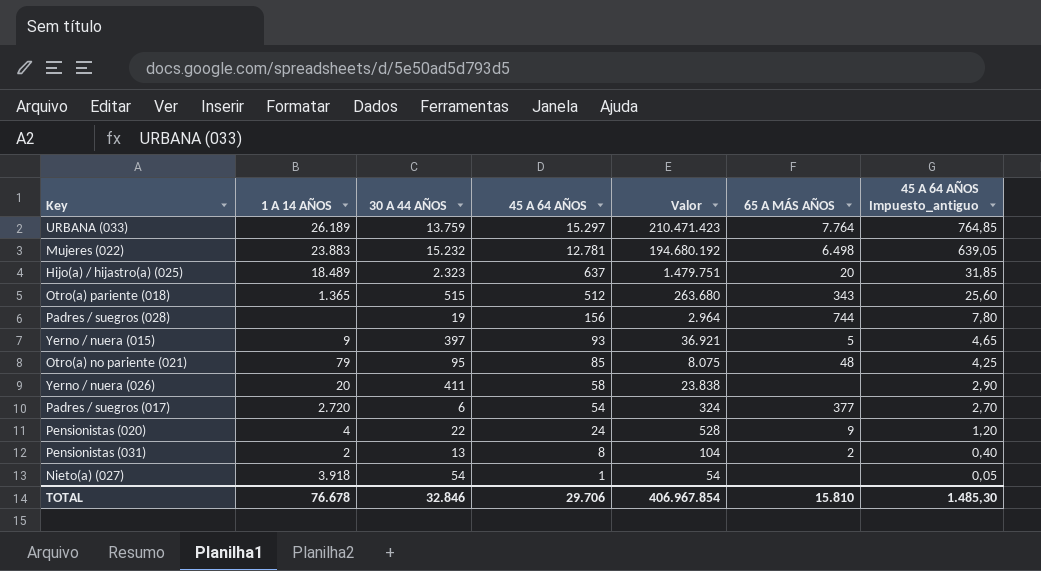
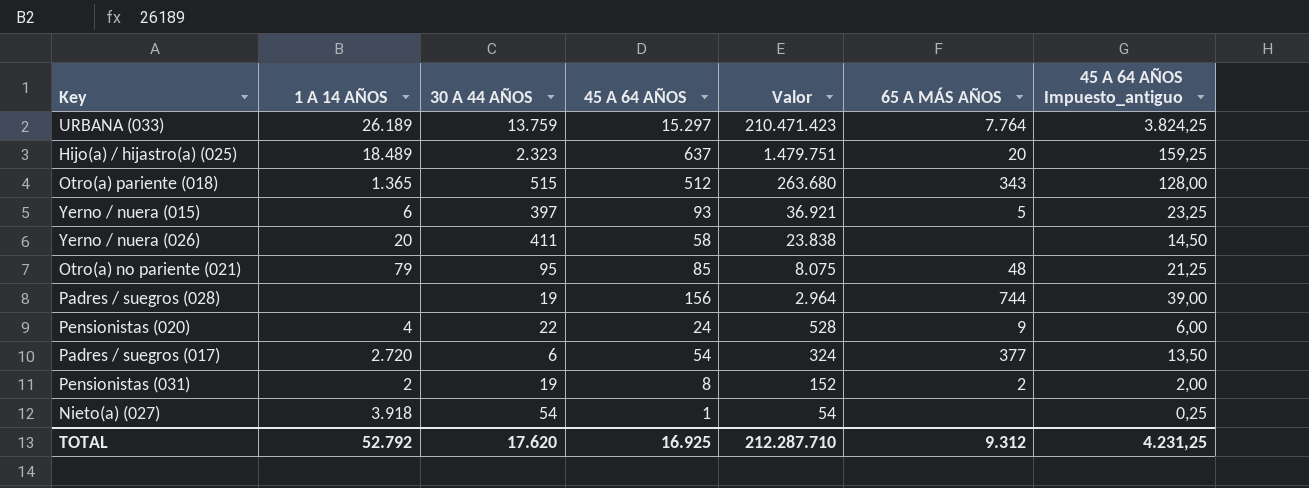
row order: 45 A 64 AÑOS descending -> Valor descending
column 45 A 64 AÑOS Impuesto_antiguo | formula: [45 A 64 AÑOS] * 0,05 -> [45 A 64 AÑOS] * 0,25
row Mujeres (022): 23.883 | 15.232 | 12.781 | 194.680.192 | 6.498 | 639,05 -> none
Yerno / nuera (015) | 1 A 14 AÑOS: 9 -> 6
Pensionistas (031) | 30 A 44 AÑOS: 13 -> 19
Pensionistas (031) | Valor: 104 -> 152
TOTAL | 1 A 14 AÑOS: 76.678 -> 52.792
TOTAL | 30 A 44 AÑOS: 32.846 -> 17.620
TOTAL | 45 A 64 AÑOS: 29.706 -> 16.925
TOTAL | Valor: 406.967.854 -> 212.287.710
TOTAL | 65 A MÁS AÑOS: 15.810 -> 9.312
TOTAL | 45 A 64 AÑOS Impuesto_antiguo: 1.485,30 -> 4.231,25

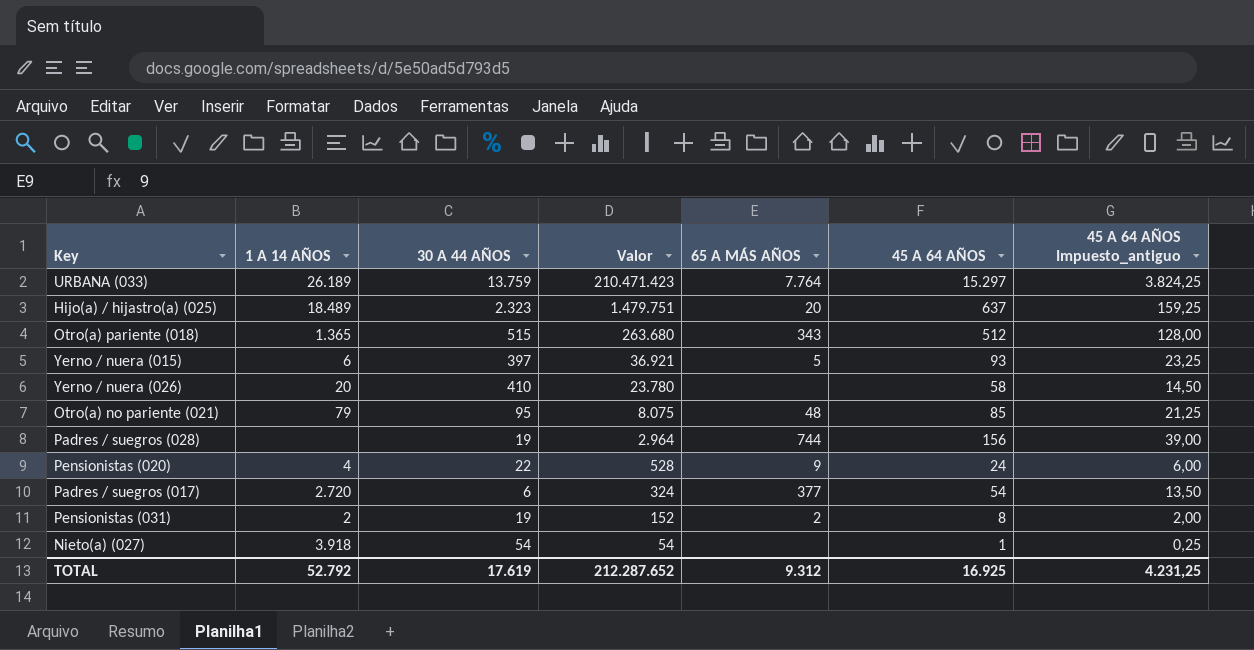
column 45 A 64 AÑOS | position: 4 -> 6
Yerno / nuera (026) | 30 A 44 AÑOS: 411 -> 410
Yerno / nuera (026) | Valor: 23.838 -> 23.780
TOTAL | 30 A 44 AÑOS: 17.620 -> 17.619
TOTAL | Valor: 212.287.710 -> 212.287.652

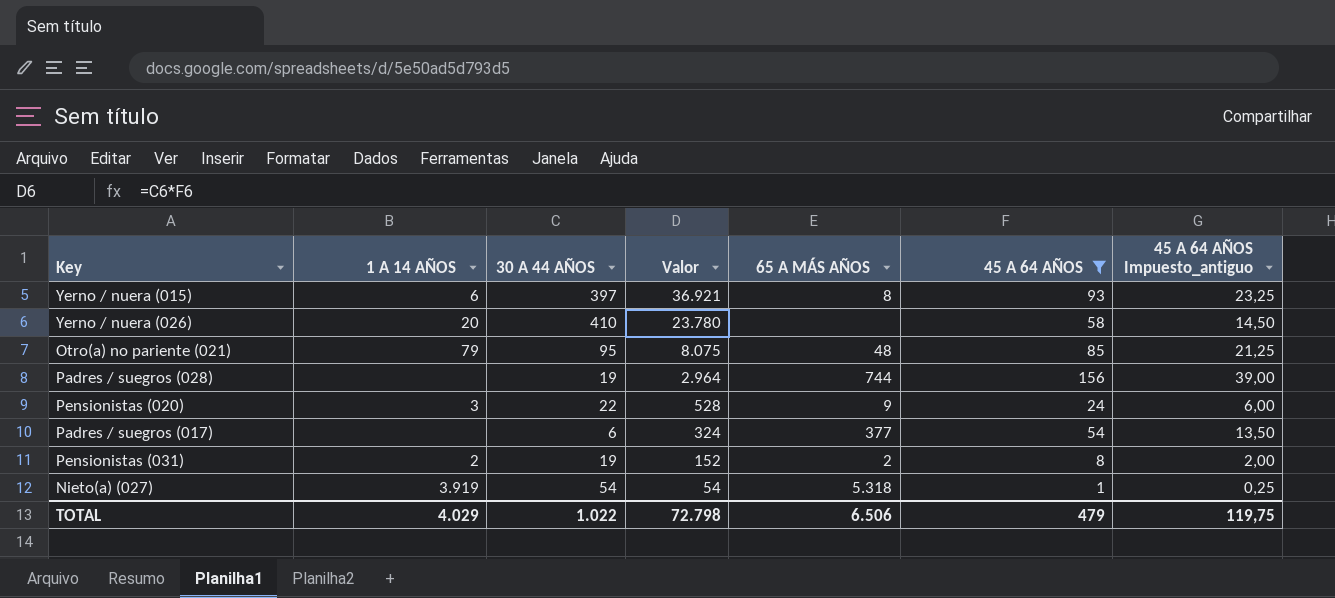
filter: none -> 45 A 64 AÑOS <= 156
Yerno / nuera (015) | 65 A MÁS AÑOS: 5 -> 8
Pensionistas (020) | 1 A 14 AÑOS: 4 -> 3
Padres / suegros (017) | 1 A 14 AÑOS: 2.720 -> none
Nieto(a) (027) | 1 A 14 AÑOS: 3.918 -> 3.919
Nieto(a) (027) | 65 A MÁS AÑOS: none -> 5.318
TOTAL | 1 A 14 AÑOS: 52.792 -> 4.029
TOTAL | 30 A 44 AÑOS: 17.619 -> 1.022
TOTAL | Valor: 212.287.652 -> 72.798
TOTAL | 65 A MÁS AÑOS: 9.312 -> 6.506
TOTAL | 45 A 64 AÑOS: 16.925 -> 479
TOTAL | 45 A 64 AÑOS Impuesto_antiguo: 4.231,25 -> 119,75

